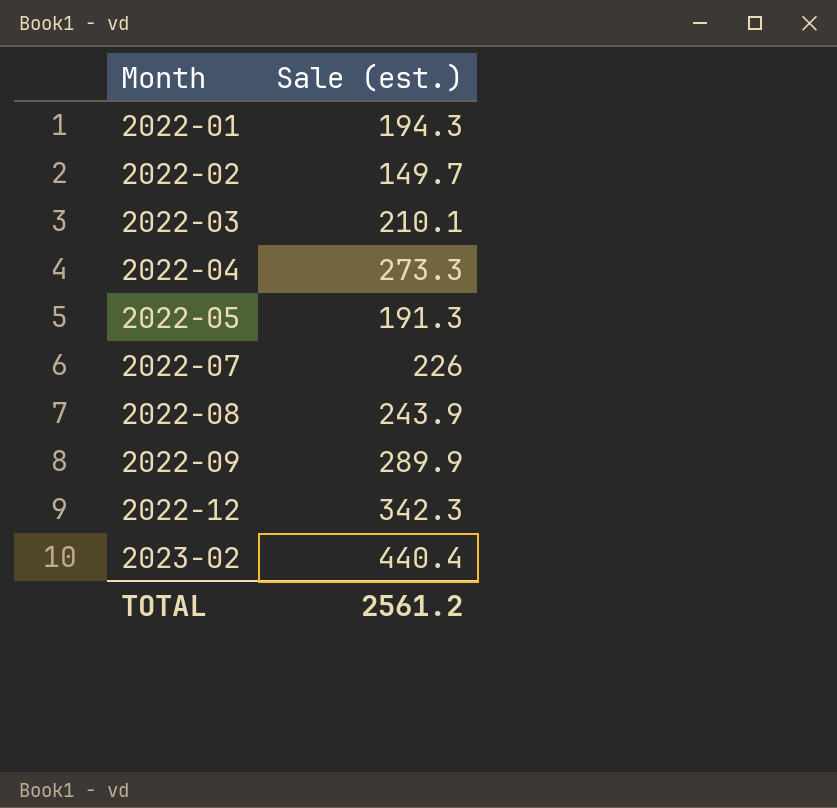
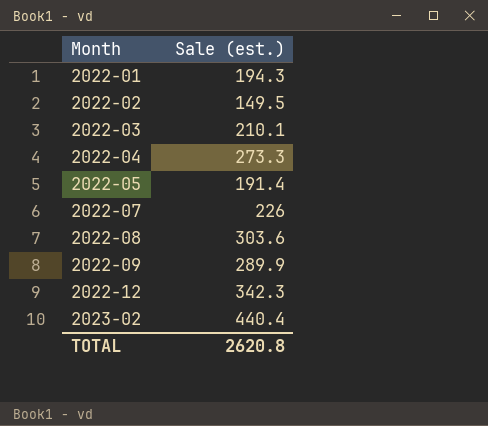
2022-02 | Sale (est.): 149.7 -> 149.5
2022-05 | Sale (est.): 191.3 -> 191.4
2022-08 | Sale (est.): 243.9 -> 303.6
TOTAL | Sale (est.): 2561.2 -> 2620.8

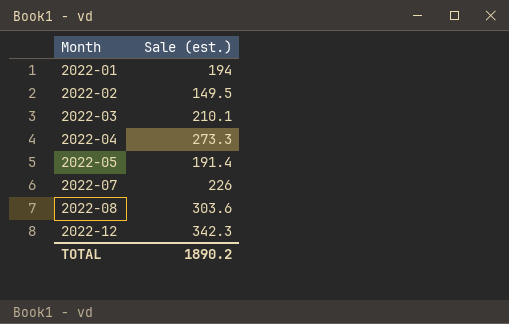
row 2022-09: 289.9 -> none
row 2023-02: 440.4 -> none
2022-01 | Sale (est.): 194.3 -> 194
TOTAL | Sale (est.): 2620.8 -> 1890.2

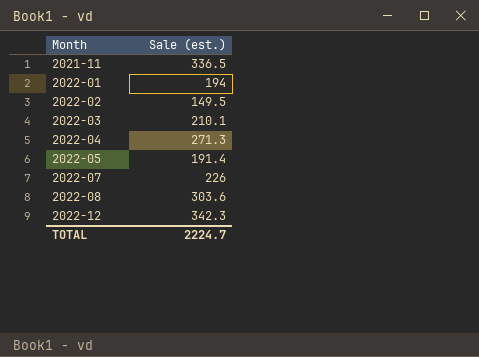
row 2021-11: none -> 336.5
2022-04 | Sale (est.): 273.3 -> 271.3
TOTAL | Sale (est.): 1890.2 -> 2224.7

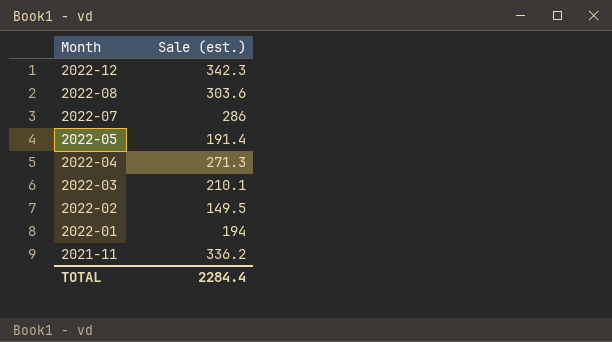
row order: Month ascending -> Month descending
2022-07 | Sale (est.): 226 -> 286
2021-11 | Sale (est.): 336.5 -> 336.2
TOTAL | Sale (est.): 2224.7 -> 2284.4

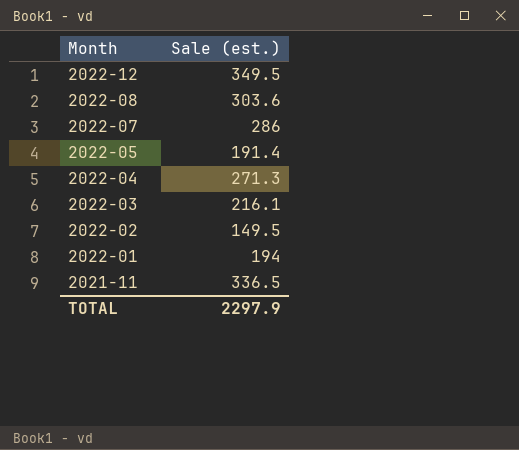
2022-12 | Sale (est.): 342.3 -> 349.5
2022-03 | Sale (est.): 210.1 -> 216.1
2021-11 | Sale (est.): 336.2 -> 336.5
TOTAL | Sale (est.): 2284.4 -> 2297.9

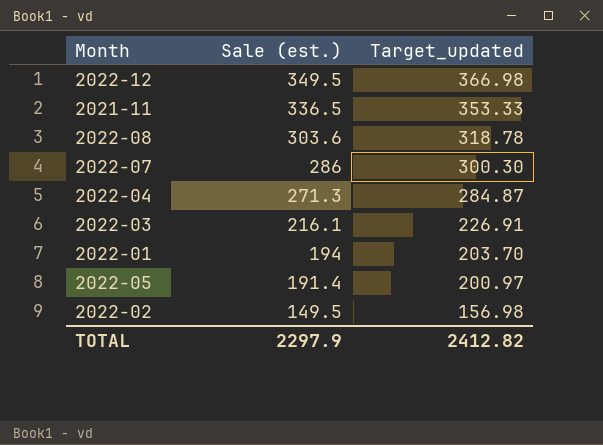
row order: Month descending -> Sale (est.) descending
column Target_updated | formula: none -> [Sale (est.)] * 1.05

